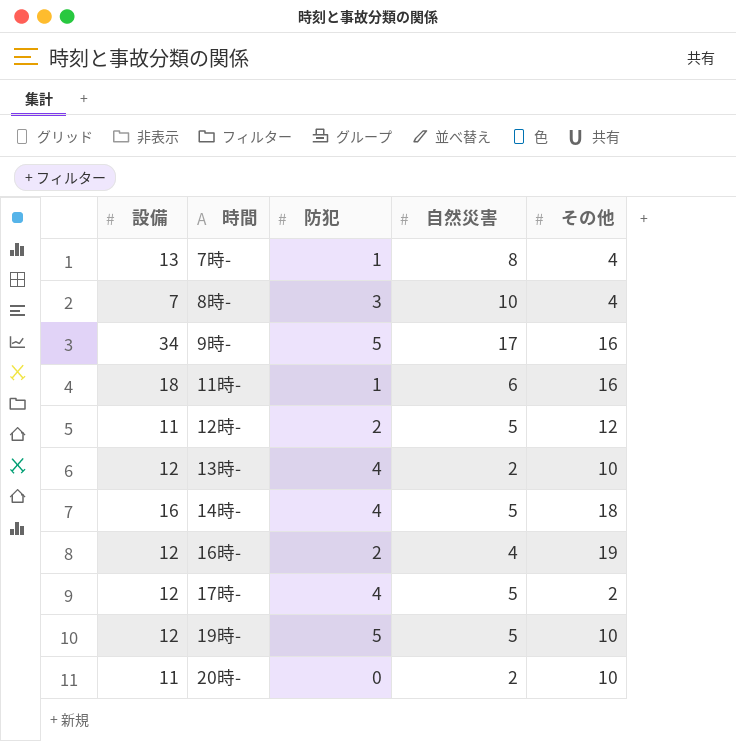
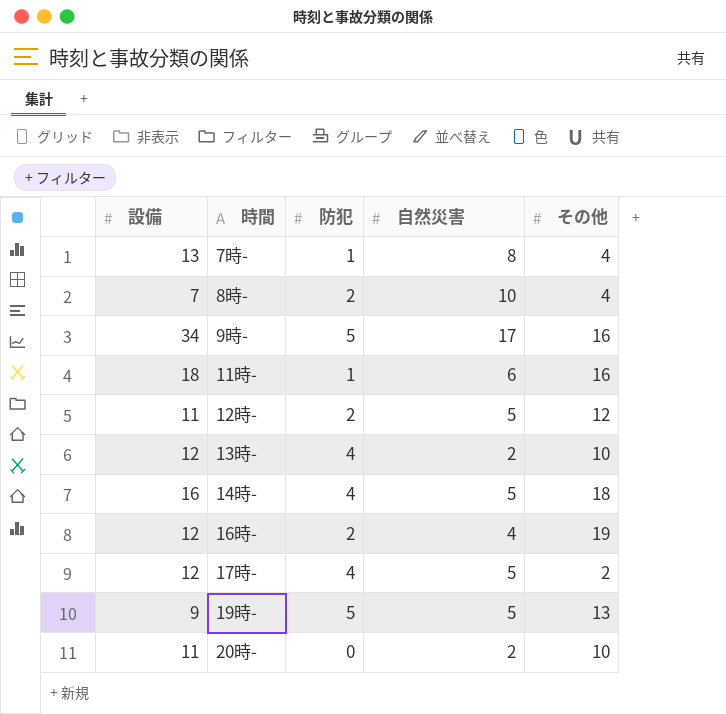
8時- | 防犯: 3 -> 2
19時- | 設備: 12 -> 9
19時- | その他: 10 -> 13

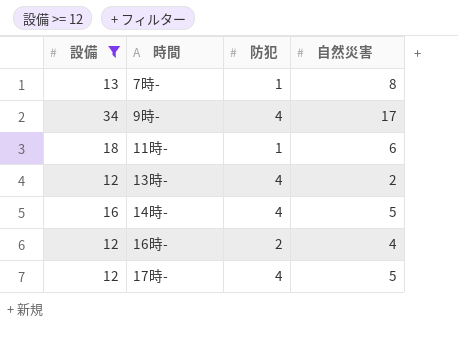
filter: none -> 設備 >= 12
column その他 | position: 5 -> none
9時- | 防犯: 5 -> 4

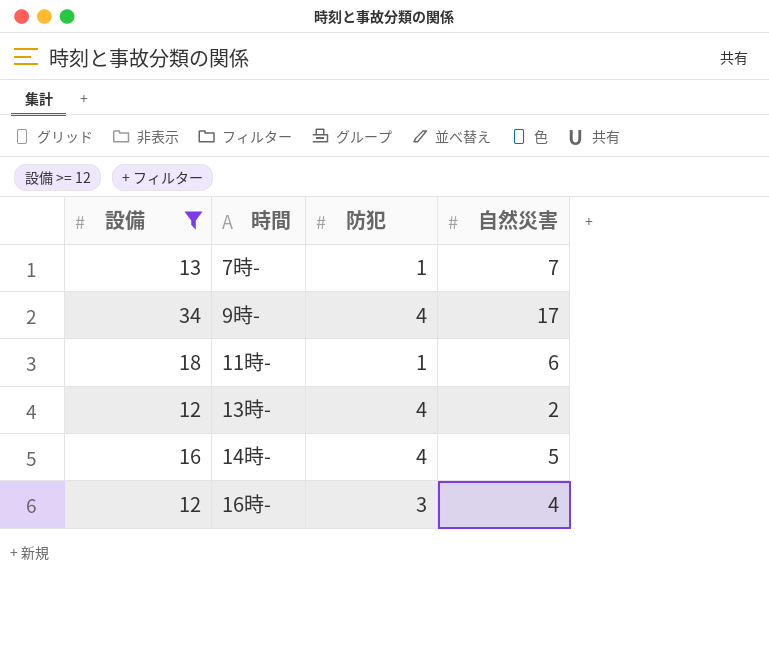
row 17時-: 12 | 4 | 5 -> none
7時- | 自然災害: 8 -> 7
16時- | 防犯: 2 -> 3

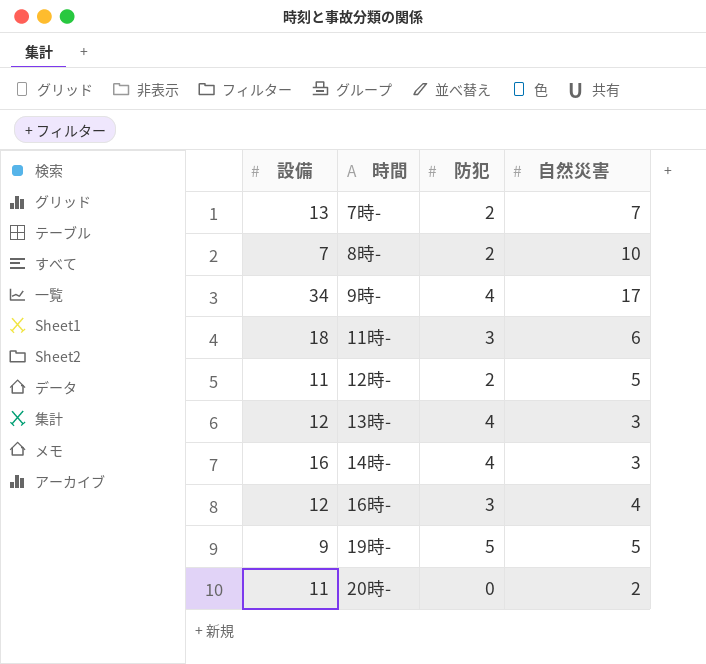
filter: 設備 >= 12 -> none
7時- | 防犯: 1 -> 2
11時- | 防犯: 1 -> 3
13時- | 自然災害: 2 -> 3
14時- | 自然災害: 5 -> 3

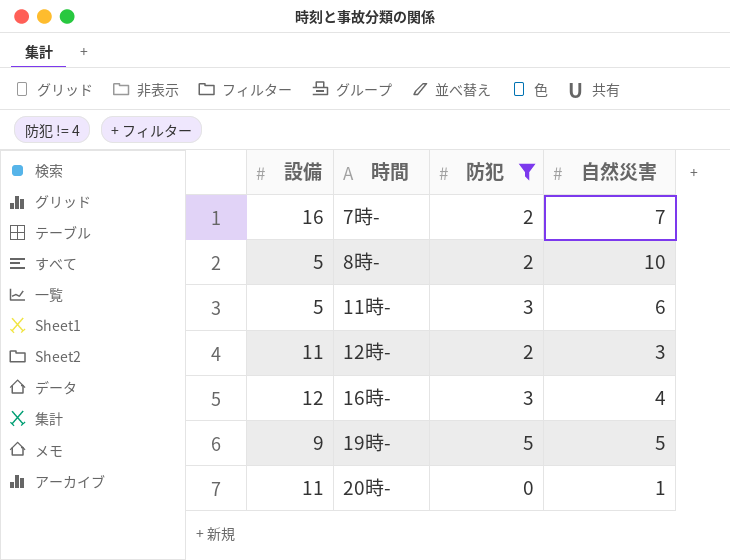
filter: none -> 防犯 != 4
7時- | 設備: 13 -> 16
8時- | 設備: 7 -> 5
11時- | 設備: 18 -> 5
12時- | 自然災害: 5 -> 3
20時- | 自然災害: 2 -> 1

